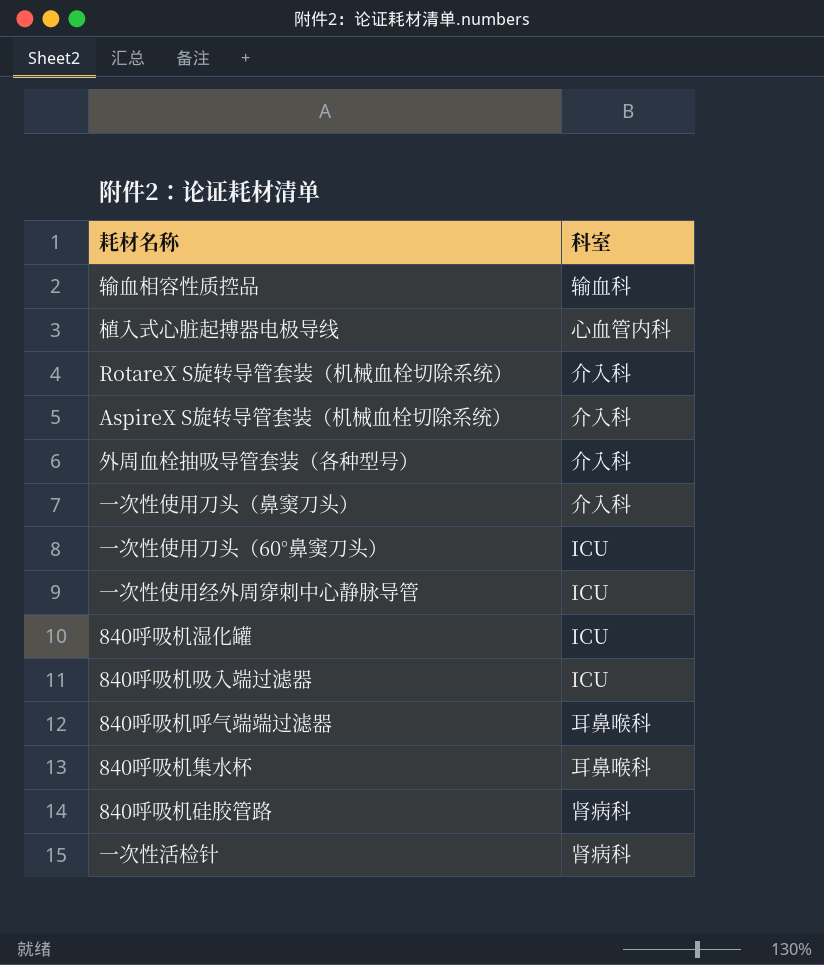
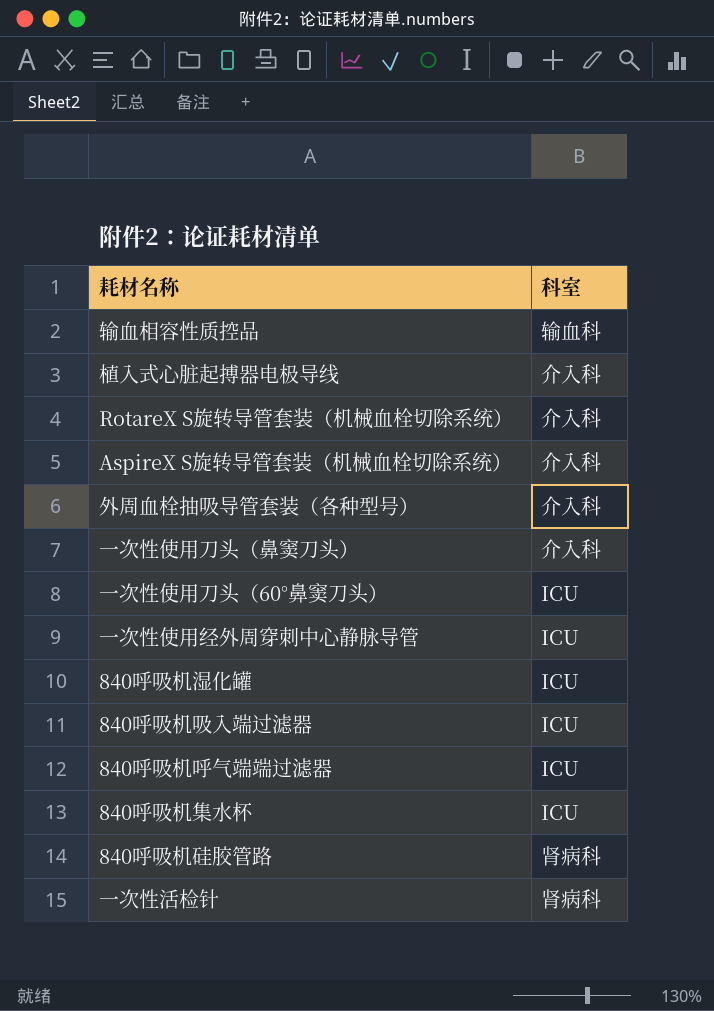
植入式心脏起搏器电极导线 | 科室: 心血管内科 -> 介入科
840呼吸机呼气端端过滤器 | 科室: 耳鼻喉科 -> ICU
840呼吸机集水杯 | 科室: 耳鼻喉科 -> ICU

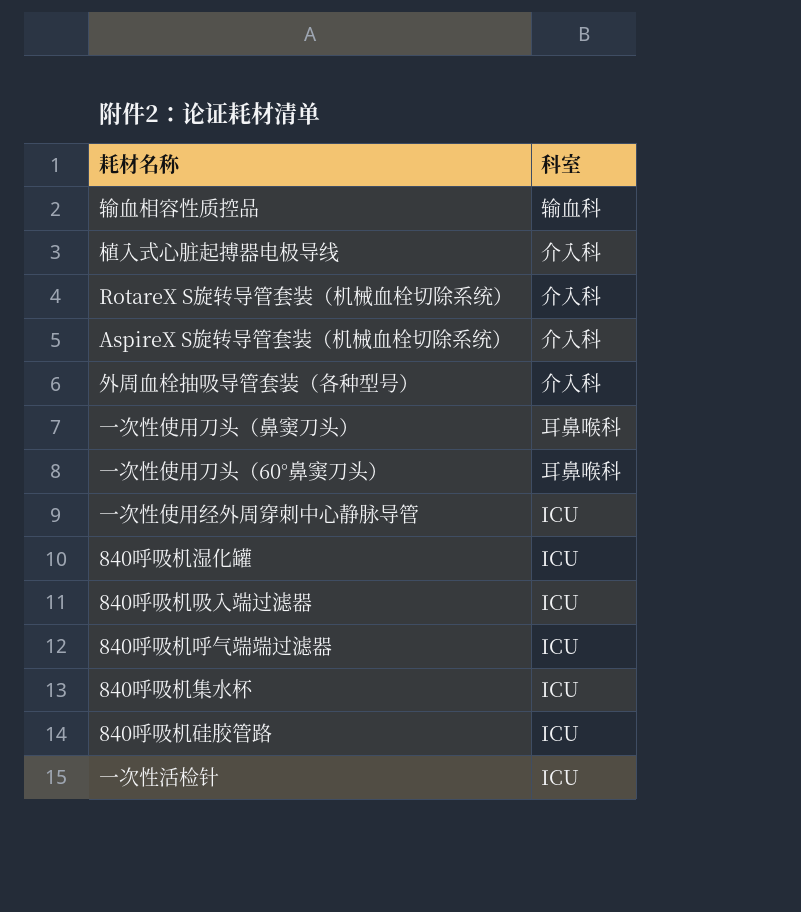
一次性使用刀头（鼻窦刀头） | 科室: 介入科 -> 耳鼻喉科
一次性使用刀头（60°鼻窦刀头） | 科室: ICU -> 耳鼻喉科
840呼吸机硅胶管路 | 科室: 肾病科 -> ICU
一次性活检针 | 科室: 肾病科 -> ICU

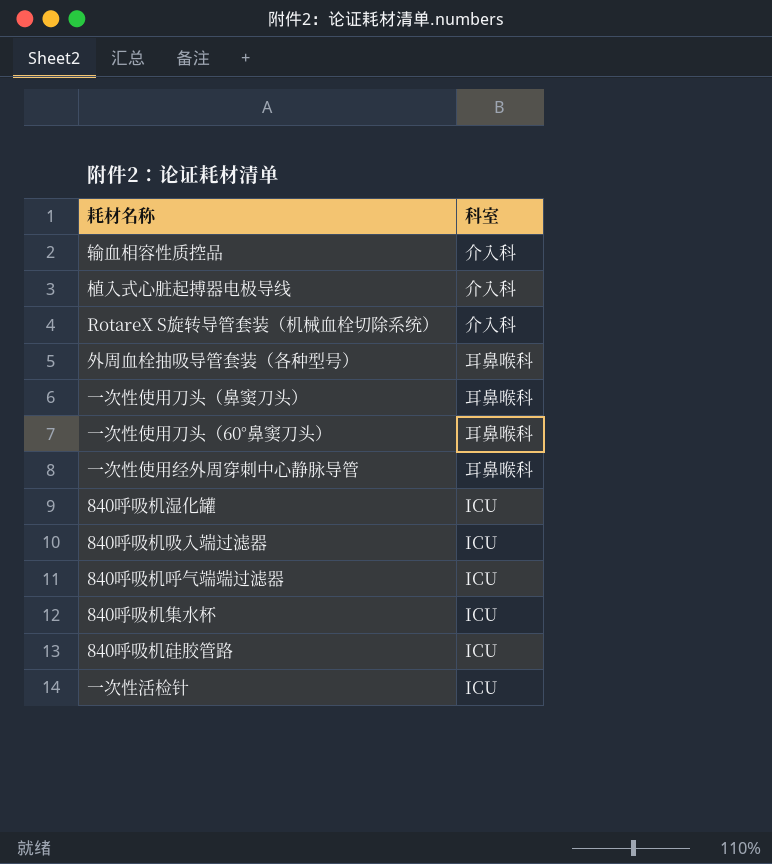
row AspireX S旋转导管套装（机械血栓切除系统）: 介入科 -> none
输血相容性质控品 | 科室: 输血科 -> 介入科
外周血栓抽吸导管套装（各种型号） | 科室: 介入科 -> 耳鼻喉科
一次性使用经外周穿刺中心静脉导管 | 科室: ICU -> 耳鼻喉科

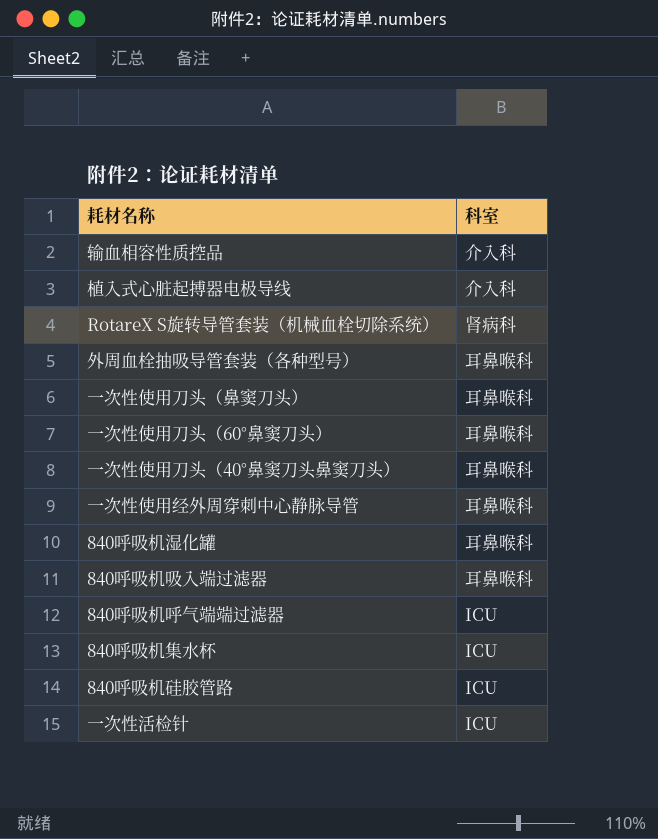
RotareX S旋转导管套装（机械血栓切除系统） | 科室: 介入科 -> 肾病科
row 一次性使用刀头（40°鼻窦刀头鼻窦刀头）: none -> 耳鼻喉科
840呼吸机湿化罐 | 科室: ICU -> 耳鼻喉科
840呼吸机吸入端过滤器 | 科室: ICU -> 耳鼻喉科

